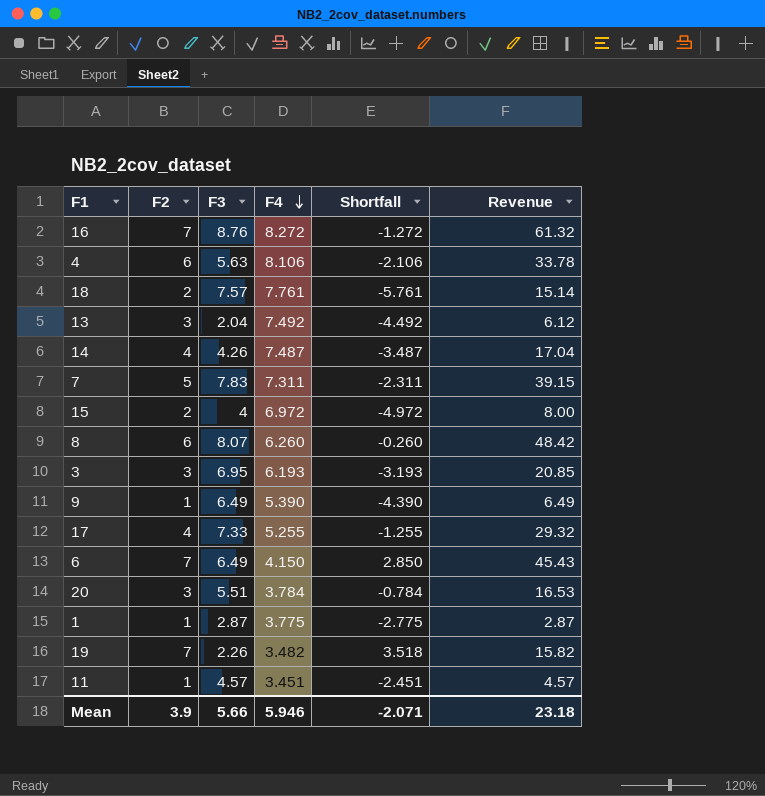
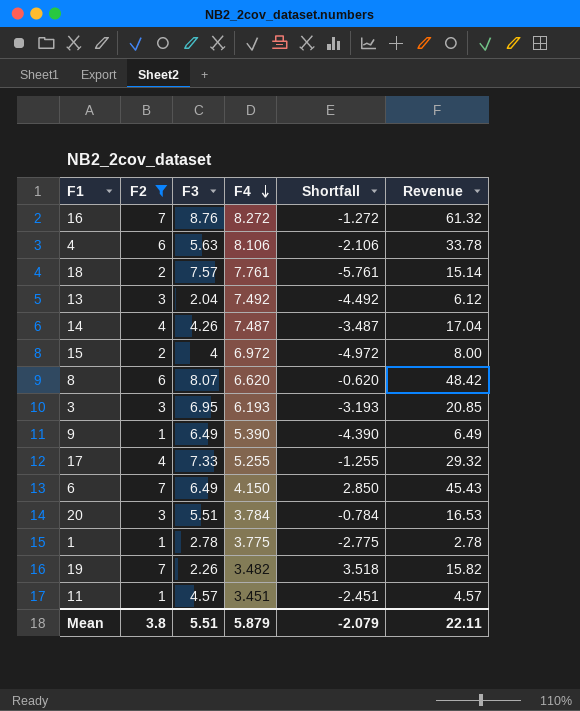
filter: none -> F2 != 5
8 | F4: 6.260 -> 6.620
8 | Shortfall: -0.260 -> -0.620
1 | F3: 2.87 -> 2.78
1 | Revenue: 2.87 -> 2.78
Mean | F2: 3.9 -> 3.8
Mean | F3: 5.66 -> 5.51
Mean | F4: 5.946 -> 5.879
Mean | Shortfall: -2.071 -> -2.079
Mean | Revenue: 23.18 -> 22.11

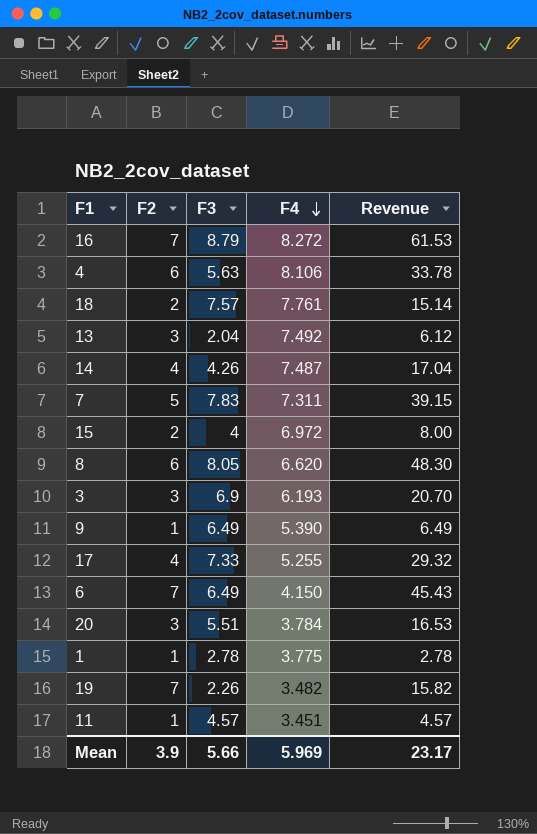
filter: F2 != 5 -> none
column Shortfall | formula: [F2] - [F4] -> none
16 | F3: 8.76 -> 8.79
16 | Revenue: 61.32 -> 61.53
8 | F3: 8.07 -> 8.05
8 | Revenue: 48.42 -> 48.30
3 | F3: 6.95 -> 6.9
3 | Revenue: 20.85 -> 20.70
Mean | F2: 3.8 -> 3.9
Mean | F3: 5.51 -> 5.66
Mean | F4: 5.879 -> 5.969
Mean | Revenue: 22.11 -> 23.17

